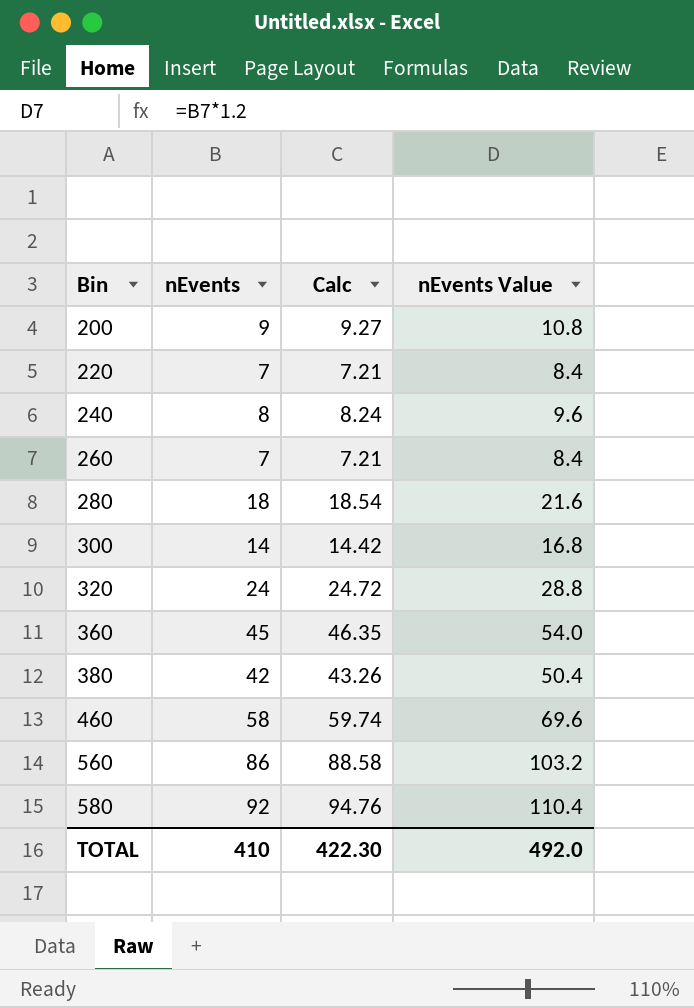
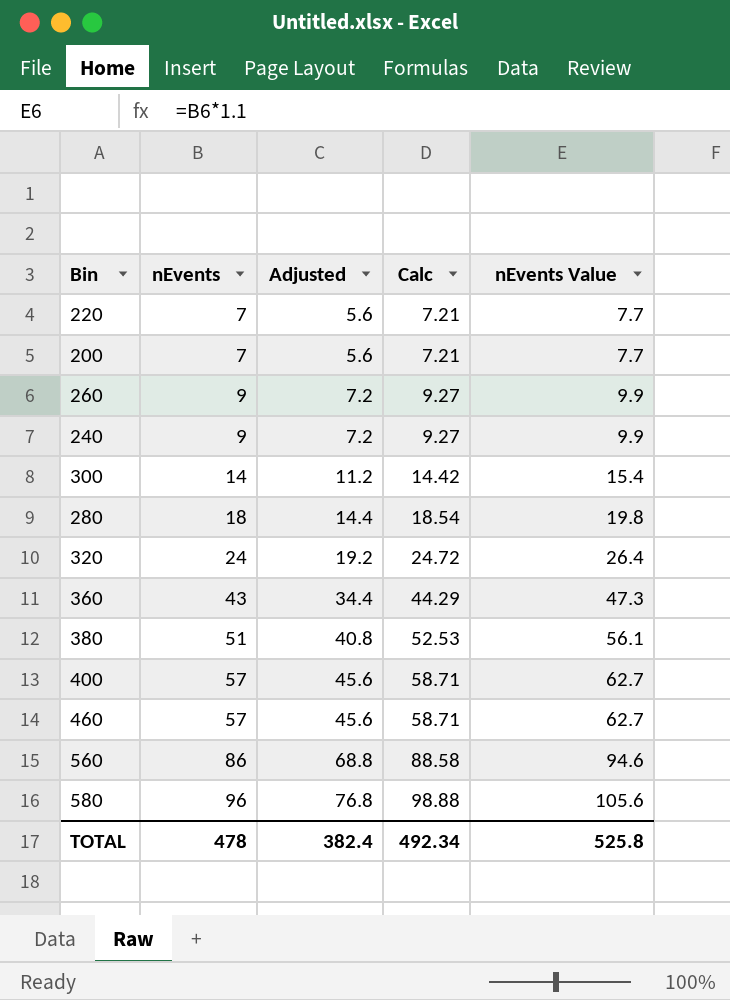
row order: Bin ascending -> nEvents ascending
column Adjusted | formula: none -> [nEvents] * 0.8
column nEvents Value | formula: [nEvents] * 1.2 -> [nEvents] * 1.1
200 | nEvents: 9 -> 7
200 | Calc: 9.27 -> 7.21
260 | nEvents: 7 -> 9
260 | Calc: 7.21 -> 9.27
240 | nEvents: 8 -> 9
240 | Calc: 8.24 -> 9.27
360 | nEvents: 45 -> 43
360 | Calc: 46.35 -> 44.29
380 | nEvents: 42 -> 51
380 | Calc: 43.26 -> 52.53
row 400: none -> 57 | 45.6 | 58.71 | 62.7
460 | nEvents: 58 -> 57
460 | Calc: 59.74 -> 58.71
580 | nEvents: 92 -> 96
580 | Calc: 94.76 -> 98.88
TOTAL | nEvents: 410 -> 478
TOTAL | Calc: 422.30 -> 492.34
TOTAL | nEvents Value: 492.0 -> 525.8

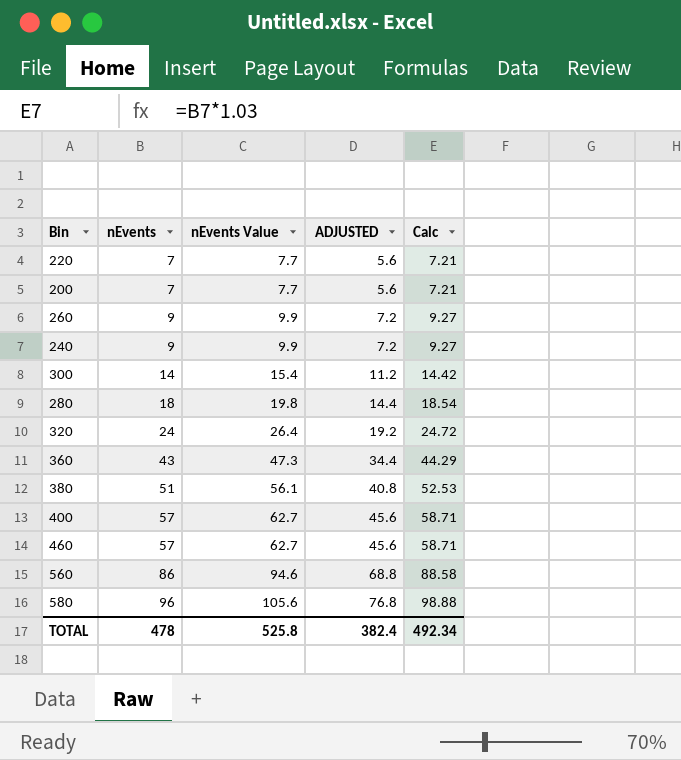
column nEvents Value | position: 5 -> 3
column name: Adjusted -> ADJUSTED

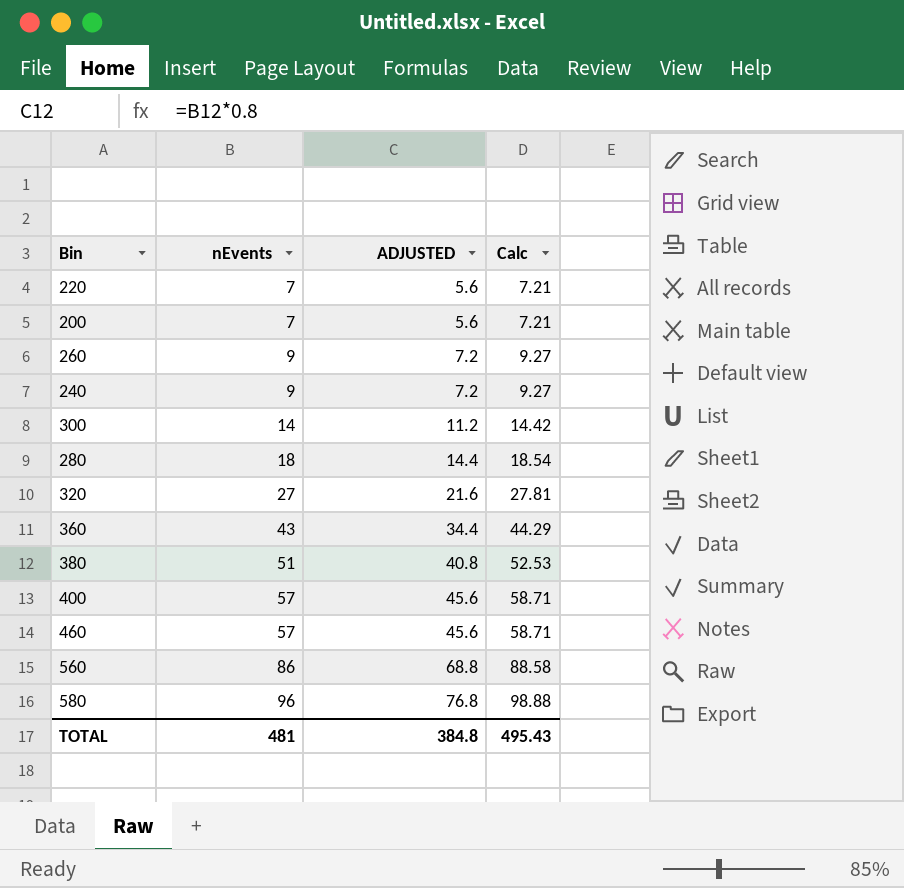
column nEvents Value | formula: [nEvents] * 1.1 -> none
320 | nEvents: 24 -> 27
320 | ADJUSTED: 19.2 -> 21.6
320 | Calc: 24.72 -> 27.81
TOTAL | nEvents: 478 -> 481
TOTAL | ADJUSTED: 382.4 -> 384.8
TOTAL | Calc: 492.34 -> 495.43

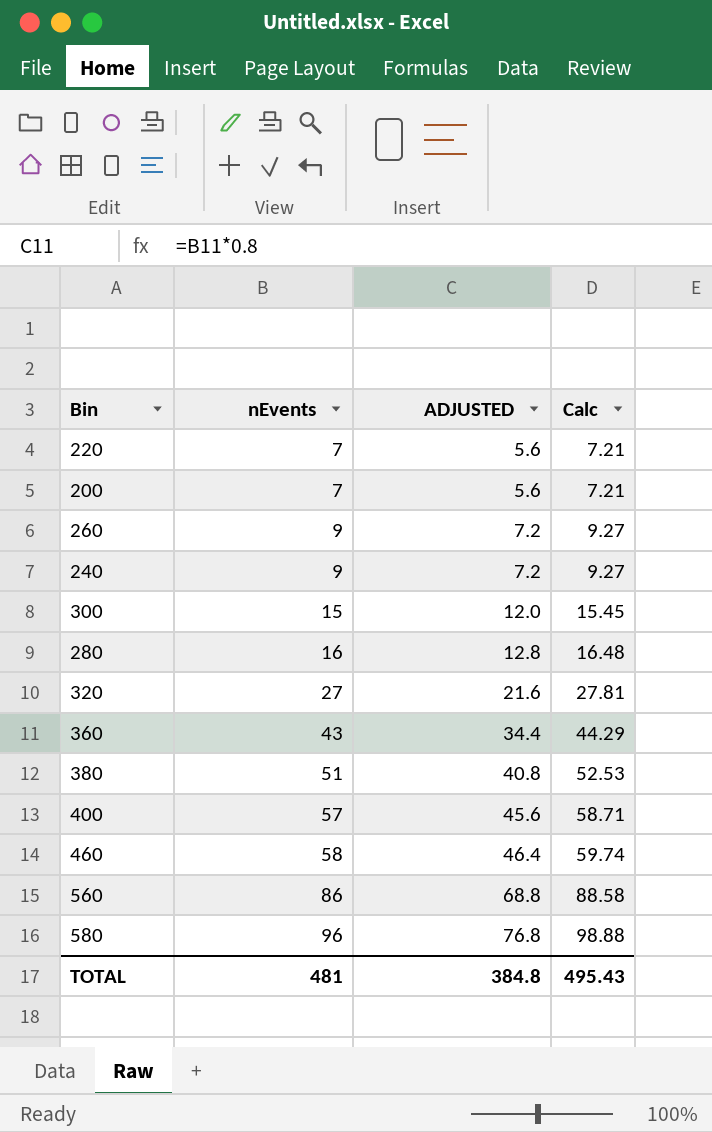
300 | nEvents: 14 -> 15
300 | ADJUSTED: 11.2 -> 12.0
300 | Calc: 14.42 -> 15.45
280 | nEvents: 18 -> 16
280 | ADJUSTED: 14.4 -> 12.8
280 | Calc: 18.54 -> 16.48
460 | nEvents: 57 -> 58
460 | ADJUSTED: 45.6 -> 46.4
460 | Calc: 58.71 -> 59.74

